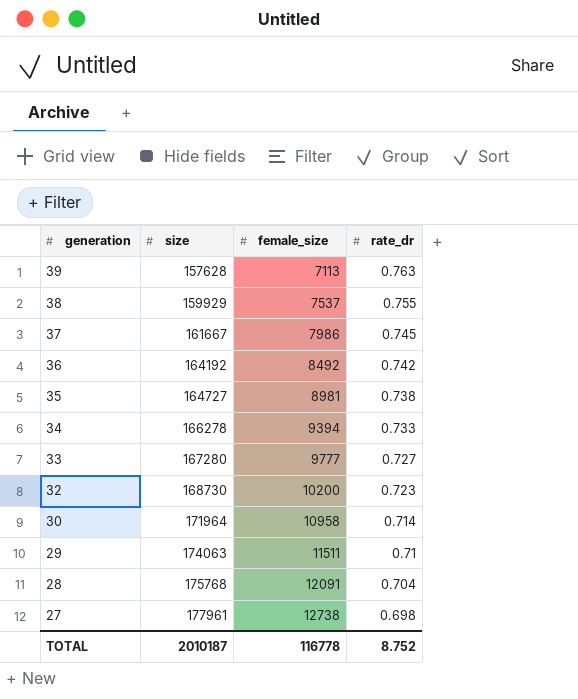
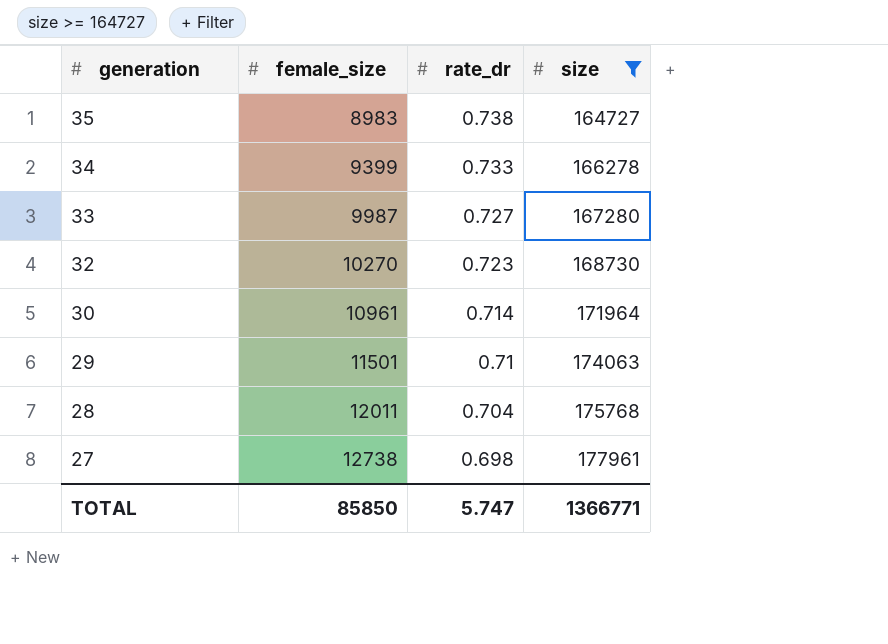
filter: none -> size >= 164727
column size | position: 2 -> 4
35 | female_size: 8981 -> 8983
34 | female_size: 9394 -> 9399
33 | female_size: 9777 -> 9987
32 | female_size: 10200 -> 10270
30 | female_size: 10958 -> 10961
29 | female_size: 11511 -> 11501
28 | female_size: 12091 -> 12011
TOTAL | female_size: 116778 -> 85850
TOTAL | rate_dr: 8.752 -> 5.747
TOTAL | size: 2010187 -> 1366771

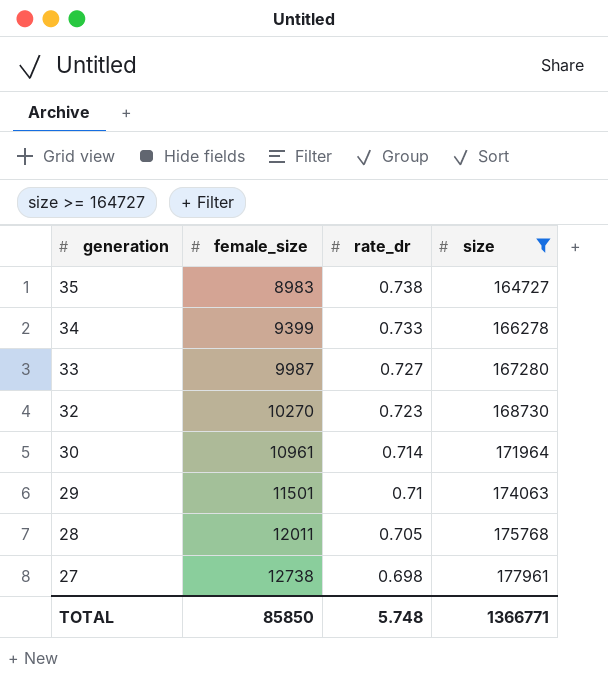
28 | rate_dr: 0.704 -> 0.705
TOTAL | rate_dr: 5.747 -> 5.748

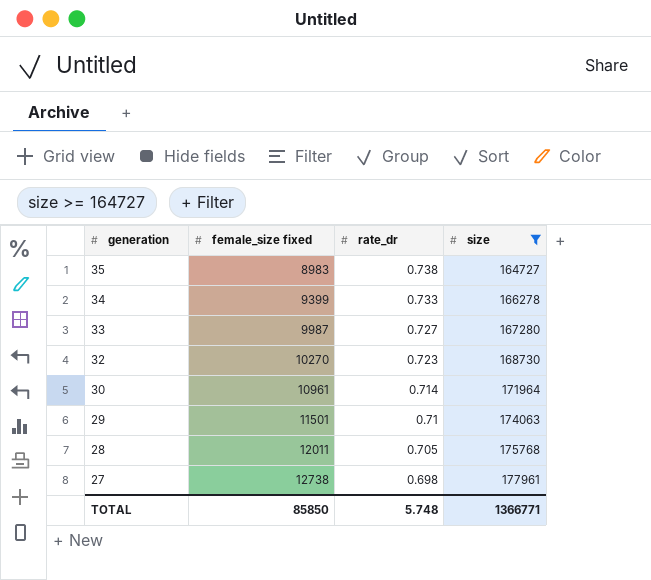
column name: female_size -> female_size fixed

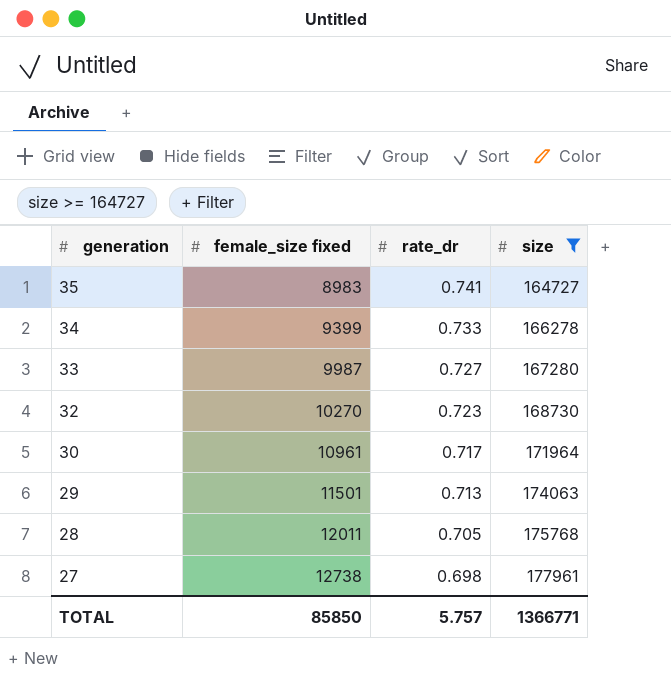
35 | rate_dr: 0.738 -> 0.741
30 | rate_dr: 0.714 -> 0.717
29 | rate_dr: 0.71 -> 0.713
TOTAL | rate_dr: 5.748 -> 5.757

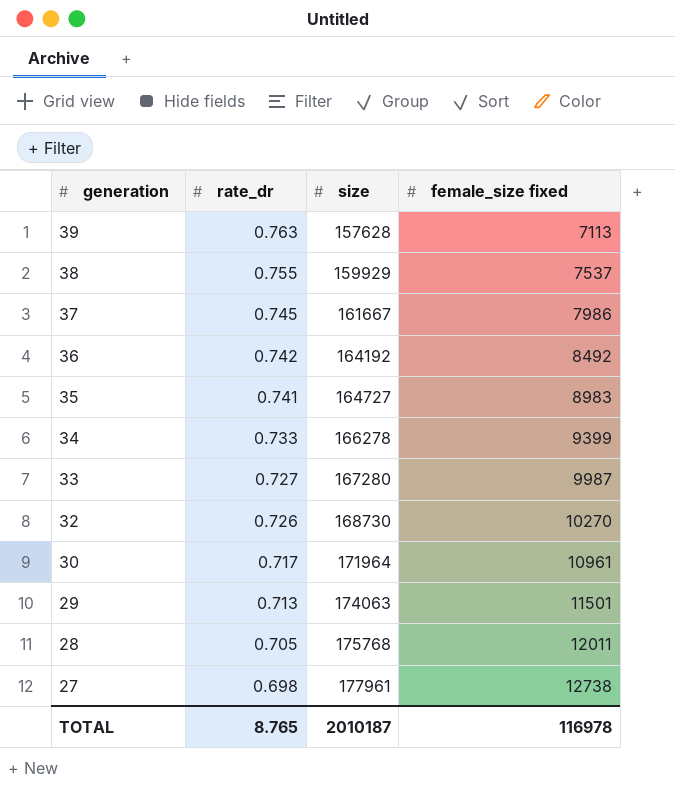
filter: size >= 164727 -> none
column female_size fixed | position: 2 -> 4
32 | rate_dr: 0.723 -> 0.726
TOTAL | rate_dr: 5.757 -> 8.765
TOTAL | size: 1366771 -> 2010187
TOTAL | female_size fixed: 85850 -> 116978

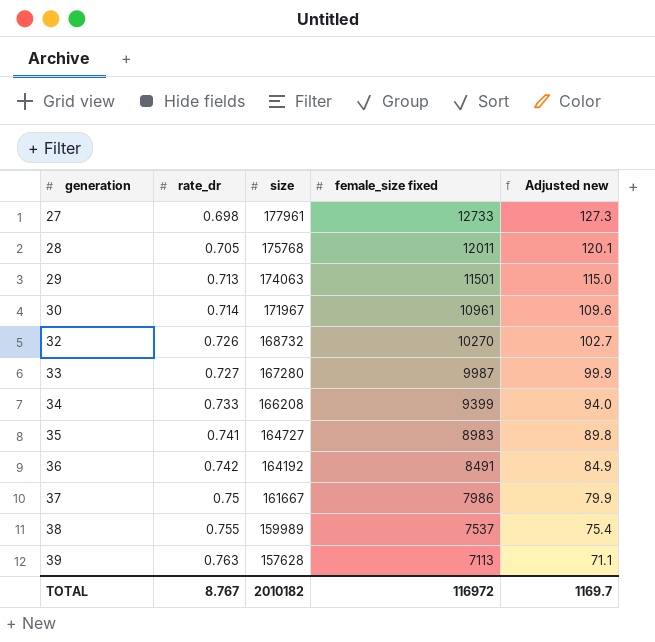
row order: generation descending -> generation ascending
column Adjusted new | formula: none -> [female_size fixed] * 0.01
27 | female_size fixed: 12738 -> 12733
30 | rate_dr: 0.717 -> 0.714
30 | size: 171964 -> 171967
32 | size: 168730 -> 168732
34 | size: 166278 -> 166208
36 | female_size fixed: 8492 -> 8491
37 | rate_dr: 0.745 -> 0.75
38 | size: 159929 -> 159989
TOTAL | rate_dr: 8.765 -> 8.767
TOTAL | size: 2010187 -> 2010182
TOTAL | female_size fixed: 116978 -> 116972

